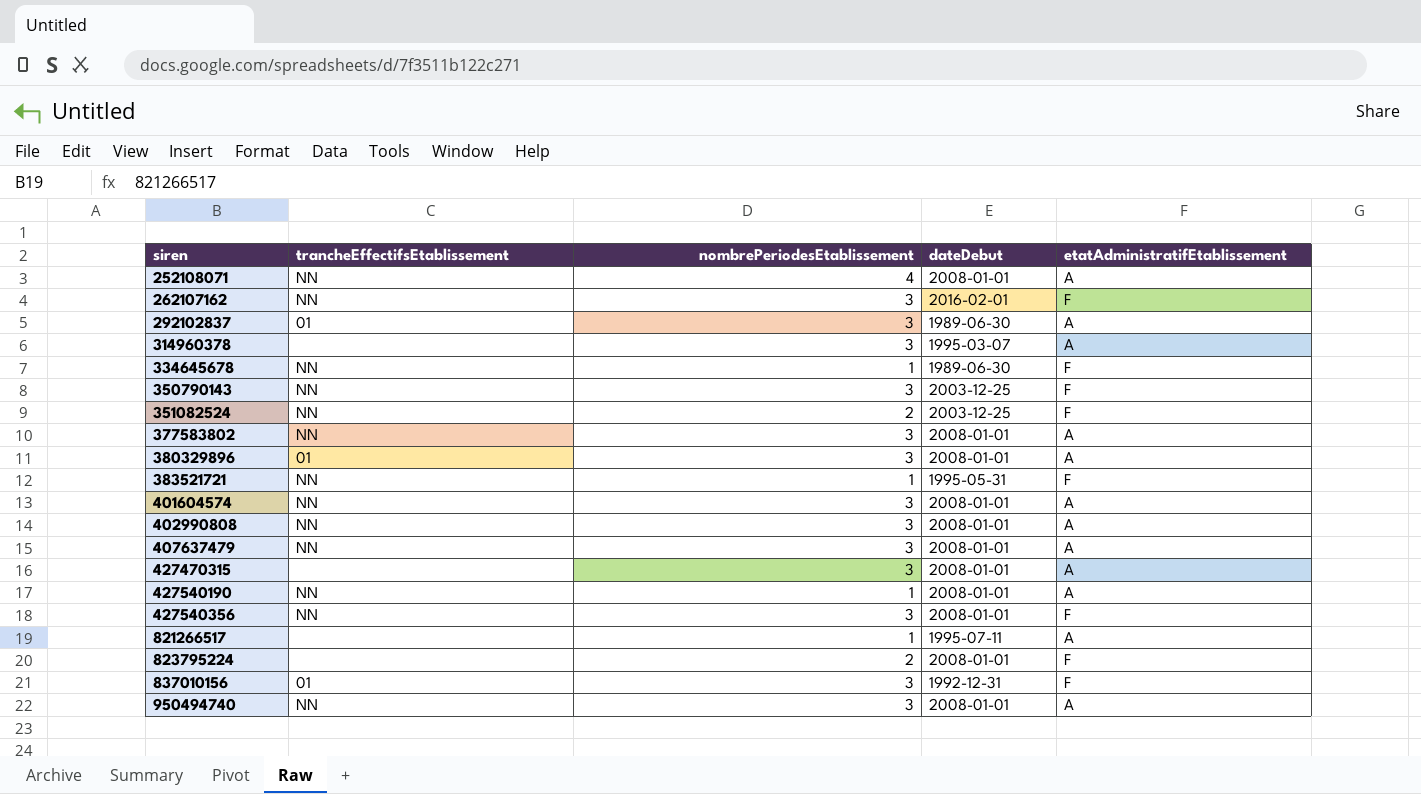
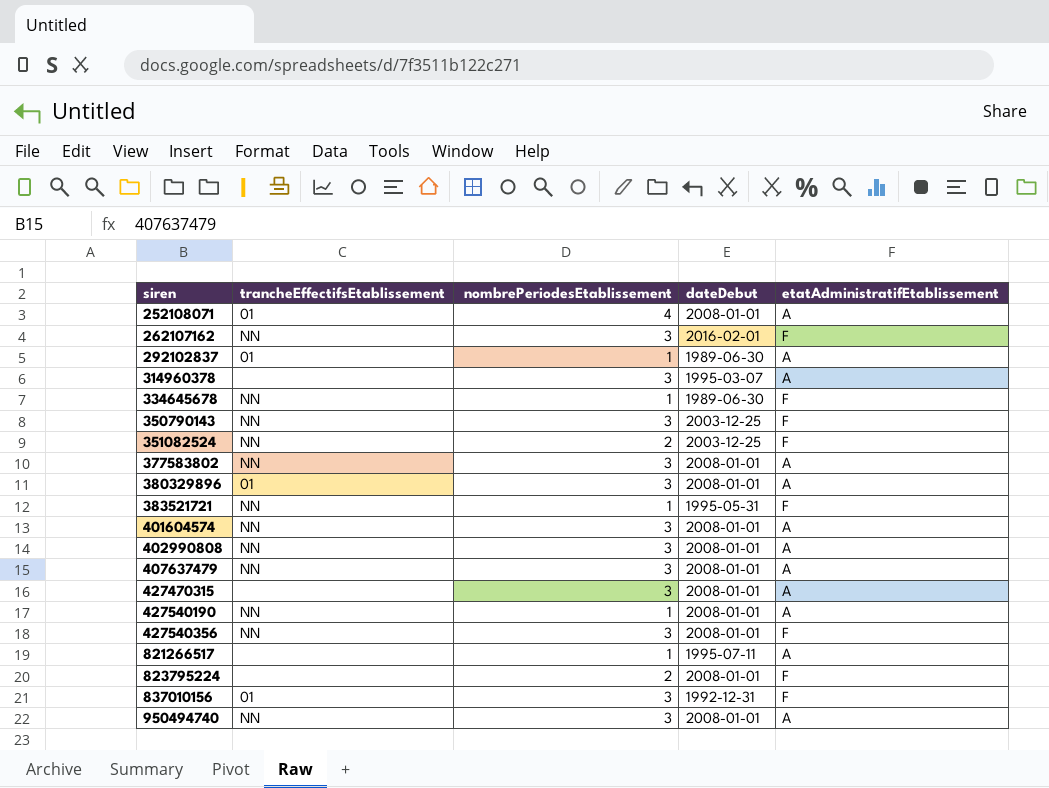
252108071 | trancheEffectifsEtablissement: NN -> 01
292102837 | nombrePeriodesEtablissement: 3 -> 1

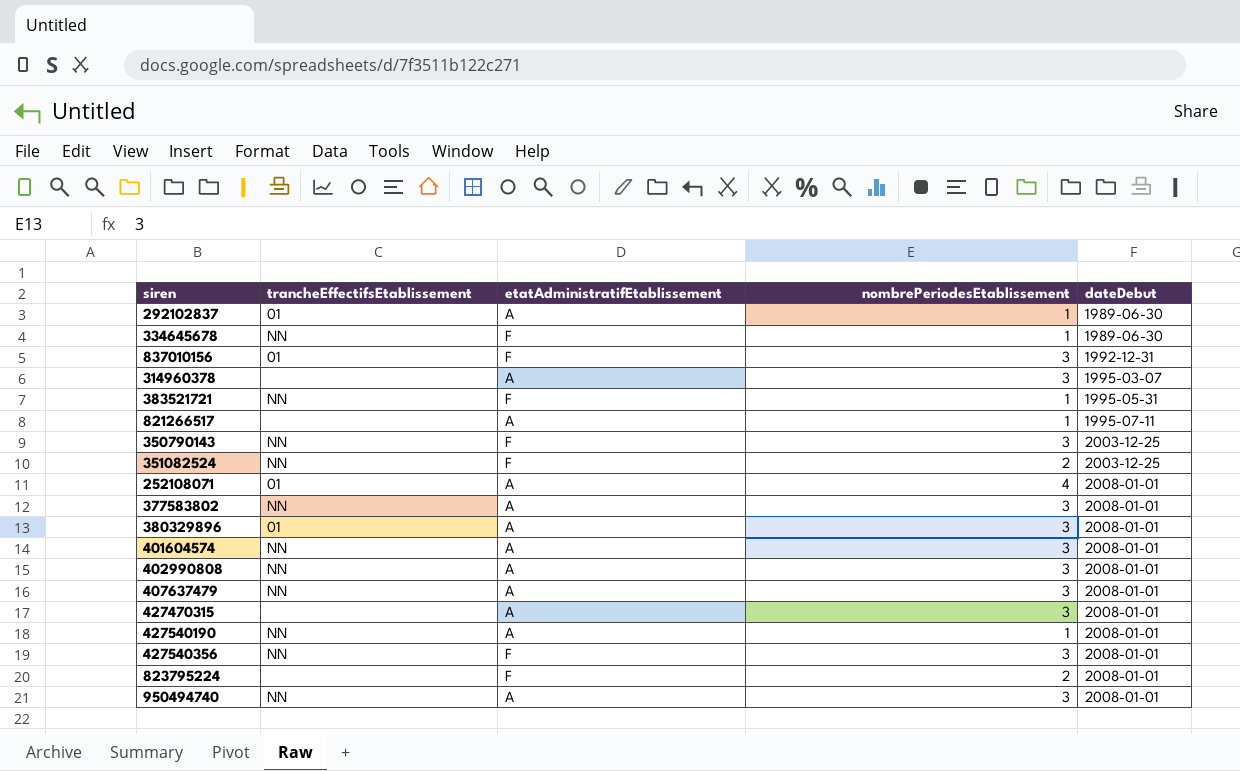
row order: siren ascending -> dateDebut ascending
column etatAdministratifEtablissement | position: 5 -> 3
row 262107162: NN | 3 | 2016-02-01 | F -> none

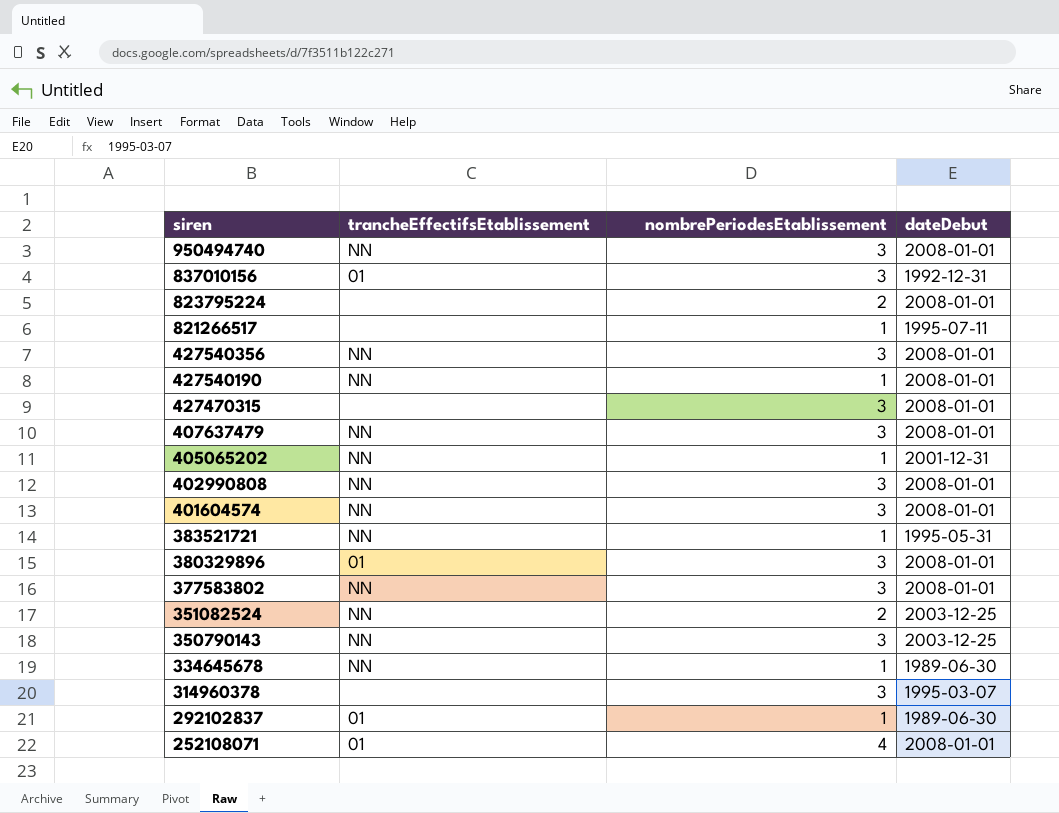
row order: dateDebut ascending -> siren descending
column etatAdministratifEtablissement | position: 3 -> none
row 405065202: none -> NN | 1 | 2001-12-31

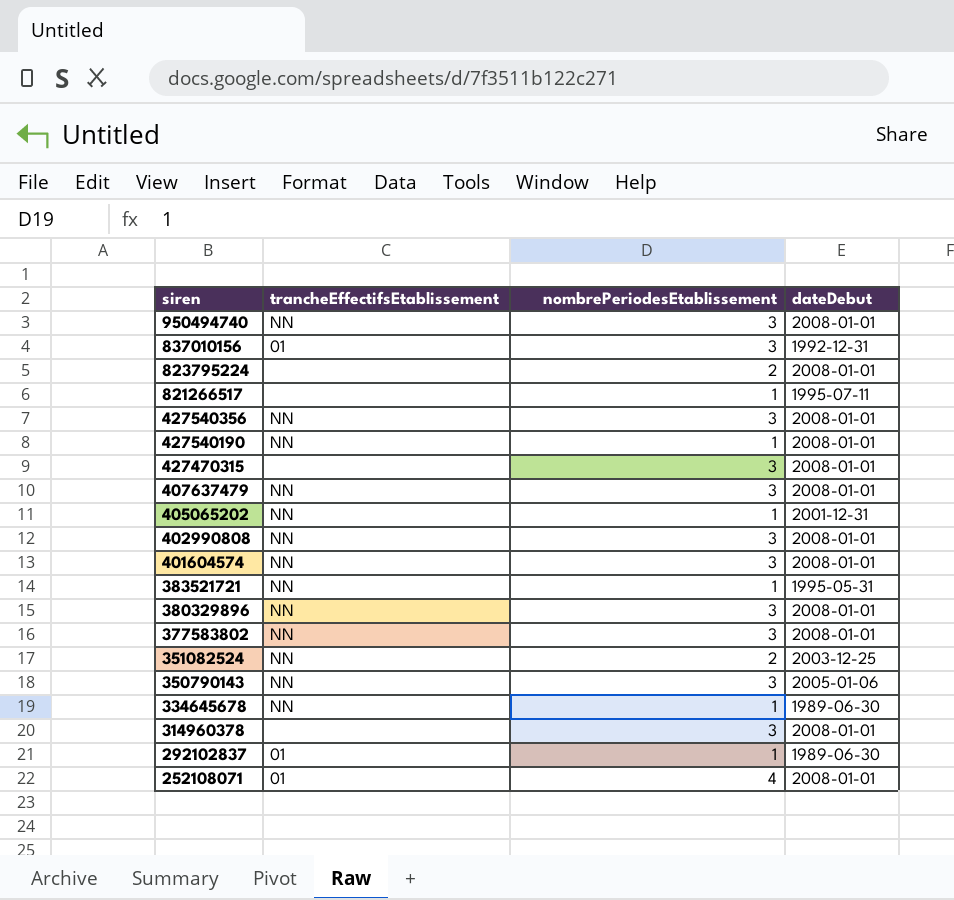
380329896 | trancheEffectifsEtablissement: 01 -> NN
350790143 | dateDebut: 2003-12-25 -> 2005-01-06
314960378 | dateDebut: 1995-03-07 -> 2008-01-01

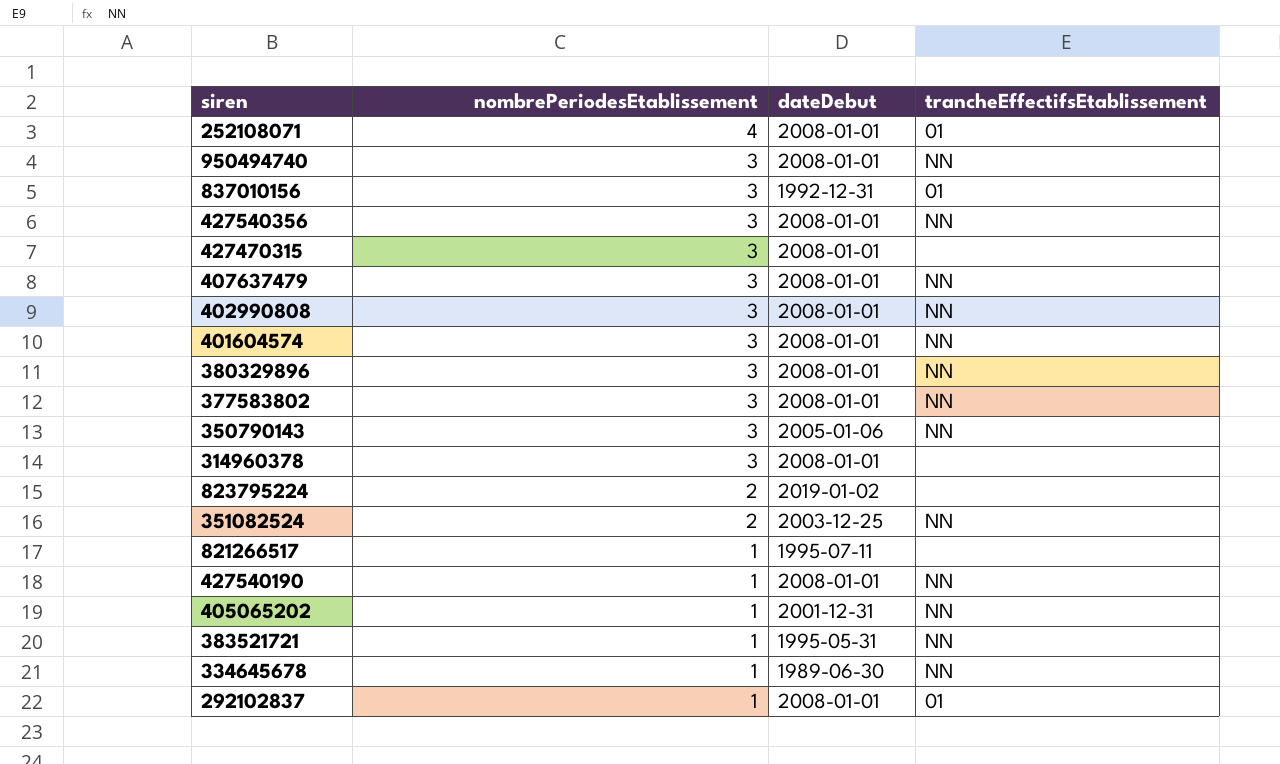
row order: siren descending -> nombrePeriodesEtablissement descending
column trancheEffectifsEtablissement | position: 2 -> 4
823795224 | dateDebut: 2008-01-01 -> 2019-01-02
292102837 | dateDebut: 1989-06-30 -> 2008-01-01

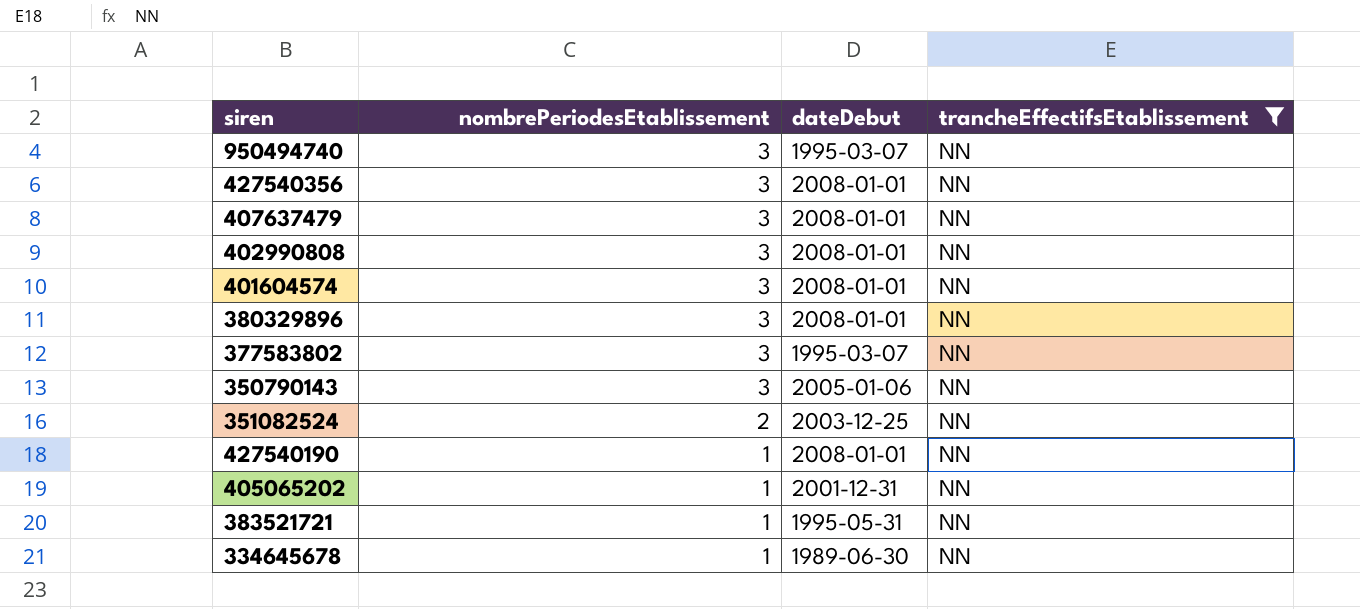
filter: none -> trancheEffectifsEtablissement = NN
950494740 | dateDebut: 2008-01-01 -> 1995-03-07
377583802 | dateDebut: 2008-01-01 -> 1995-03-07

